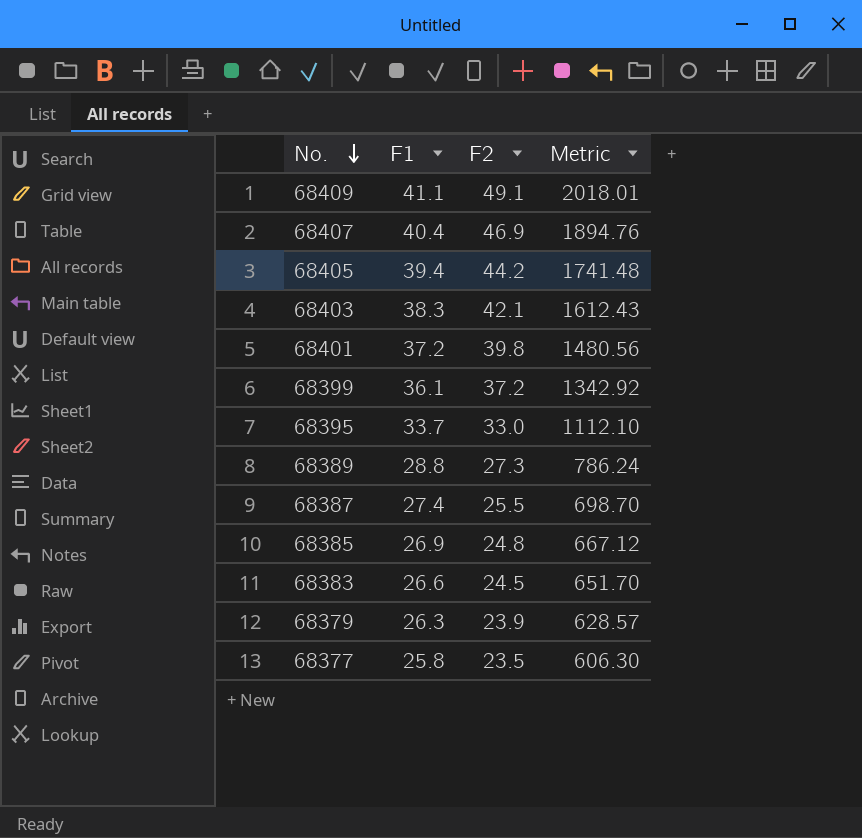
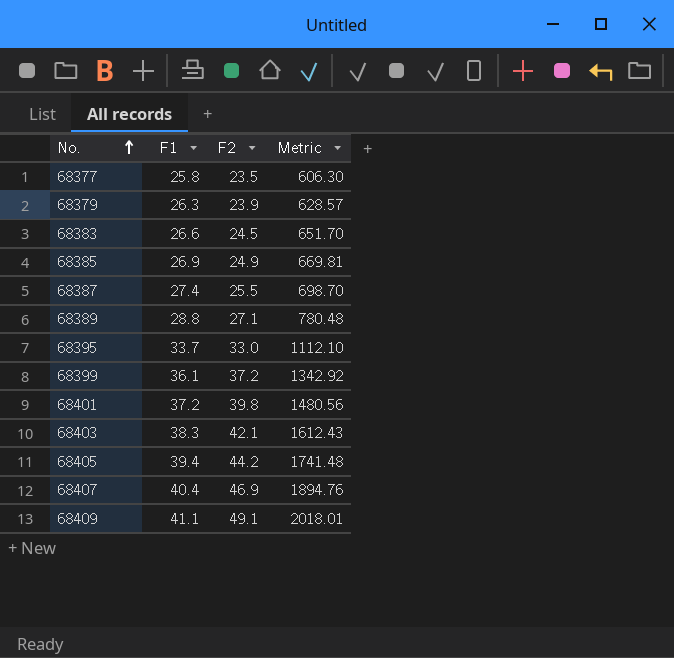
row order: No. descending -> No. ascending
68385 | F2: 24.8 -> 24.9
68385 | Metric: 667.12 -> 669.81
68389 | F2: 27.3 -> 27.1
68389 | Metric: 786.24 -> 780.48

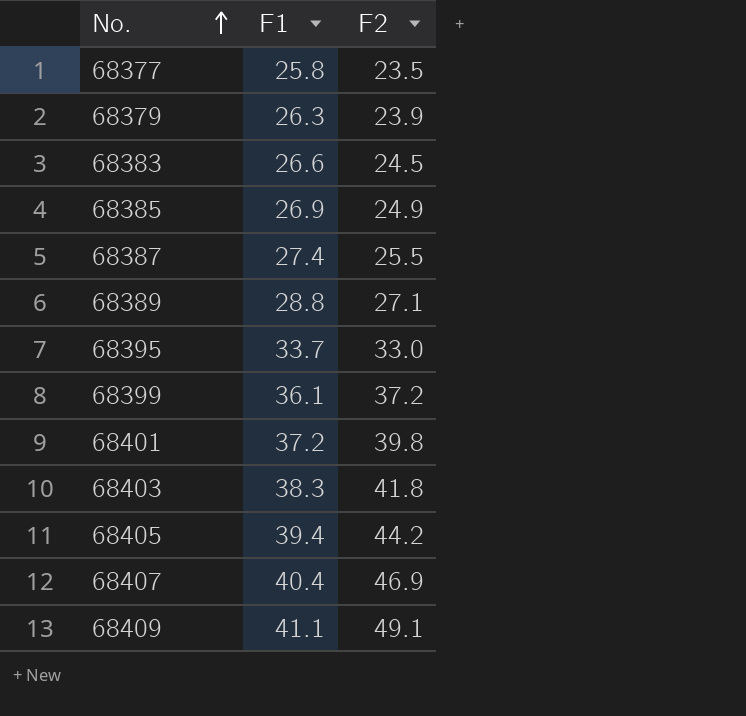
column Metric | formula: [F1] * [F2] -> none
68403 | F2: 42.1 -> 41.8

